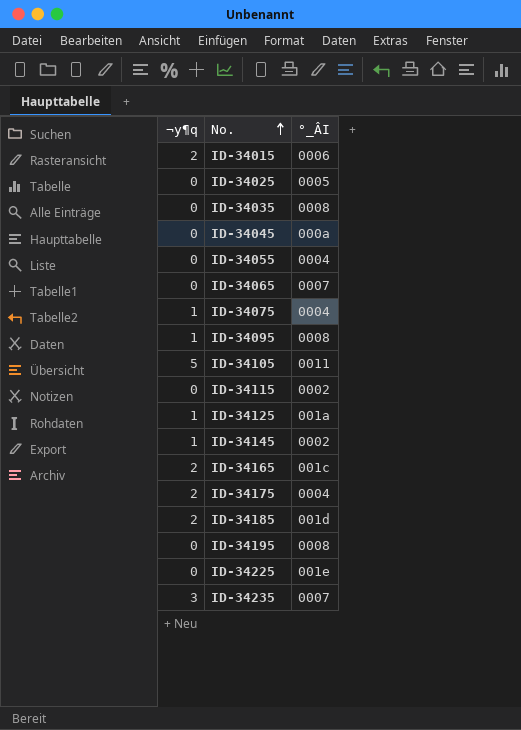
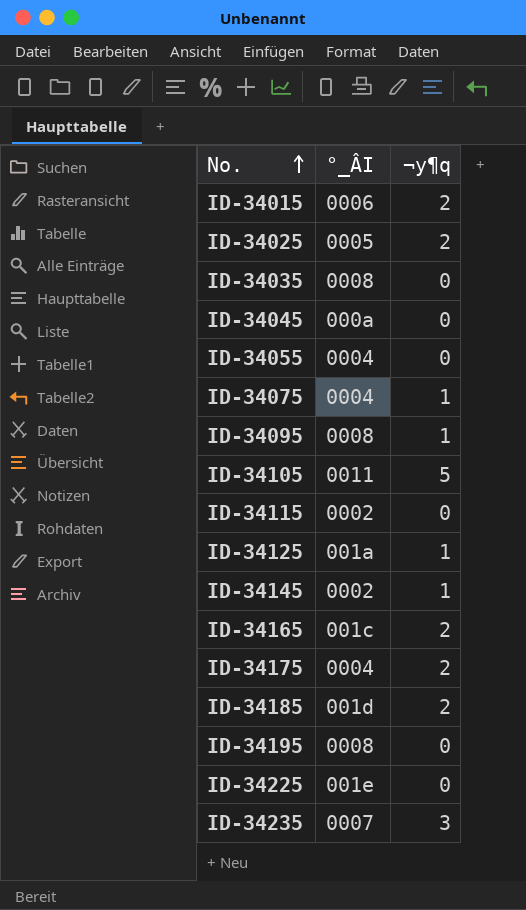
column ¬y¶q | position: 1 -> 3
row ID-34065: 0 | 0007 -> none
ID-34025 | ¬y¶q: 0 -> 2

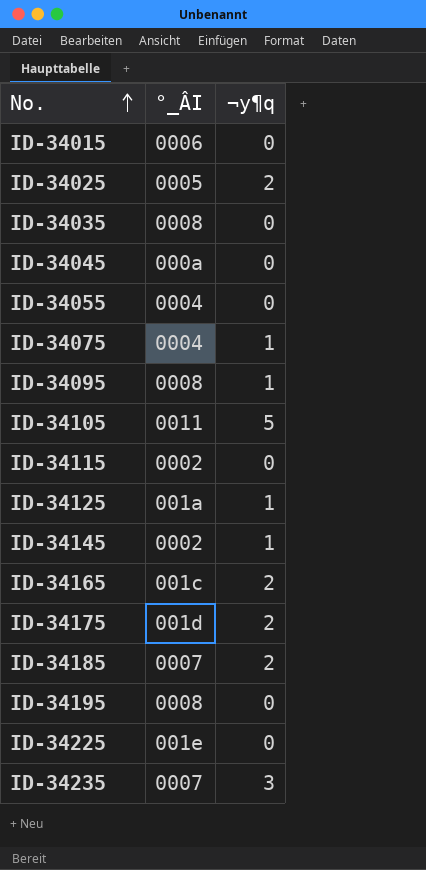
ID-34015 | ¬y¶q: 2 -> 0
ID-34175 | °_ÂI: 0004 -> 001d
ID-34185 | °_ÂI: 001d -> 0007

